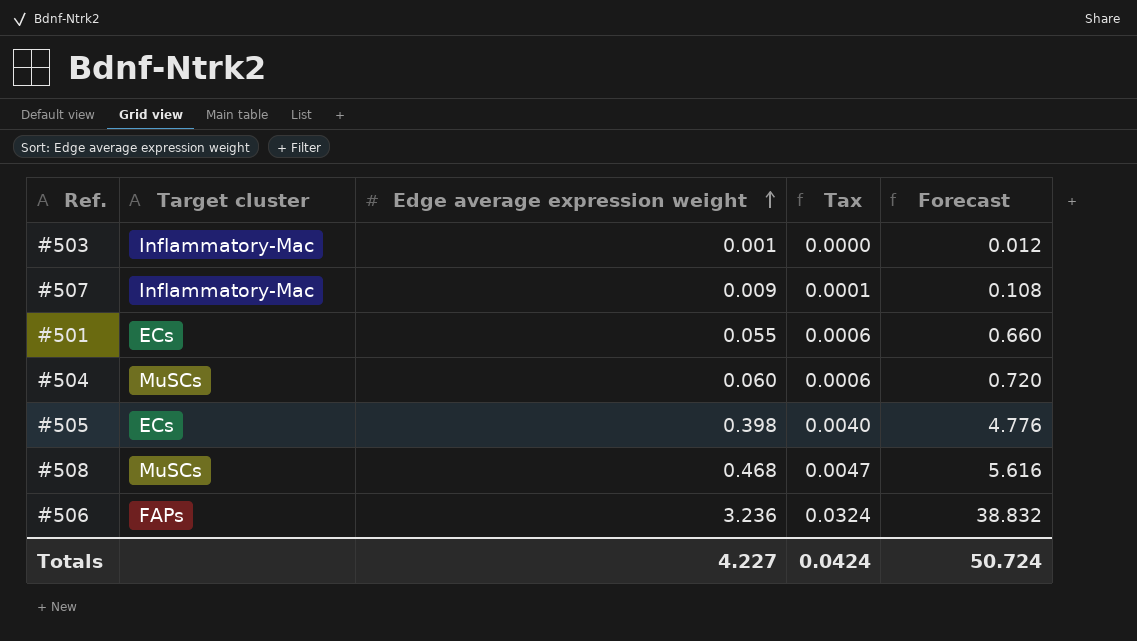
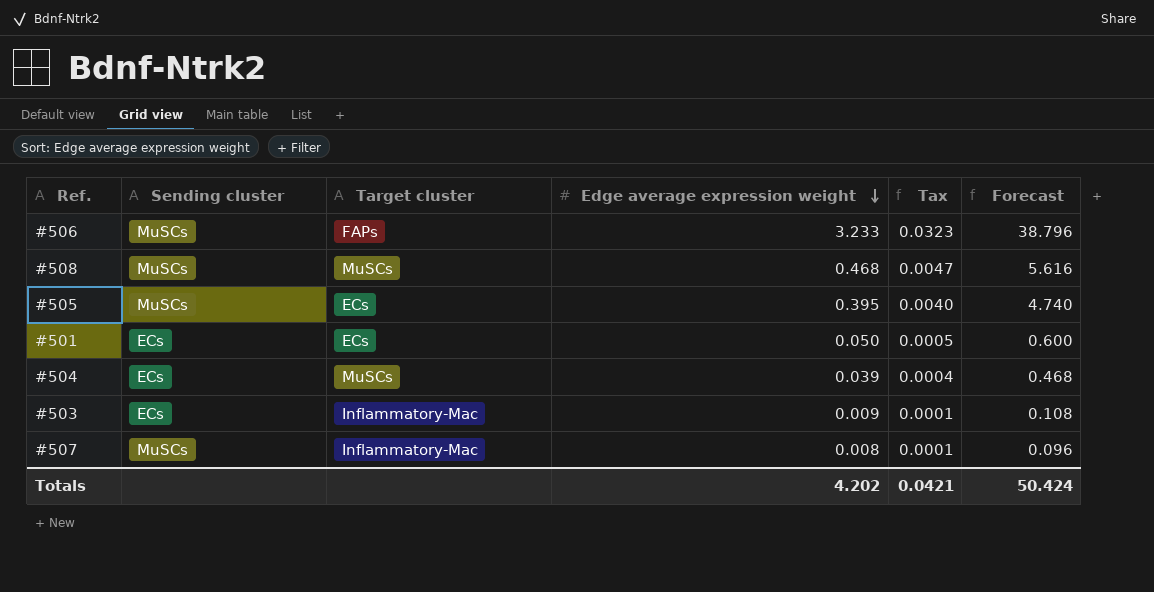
row order: Edge average expression weight ascending -> Edge average expression weight descending
column Sending cluster | position: none -> 2
#506 | Edge average expression weight: 3.236 -> 3.233
#506 | Tax: 0.0324 -> 0.0323
#506 | Forecast: 38.832 -> 38.796
#505 | Edge average expression weight: 0.398 -> 0.395
#505 | Forecast: 4.776 -> 4.740
#501 | Edge average expression weight: 0.055 -> 0.050
#501 | Tax: 0.0006 -> 0.0005
#501 | Forecast: 0.660 -> 0.600
#504 | Edge average expression weight: 0.060 -> 0.039
#504 | Tax: 0.0006 -> 0.0004
#504 | Forecast: 0.720 -> 0.468
#503 | Edge average expression weight: 0.001 -> 0.009
#503 | Tax: 0.0000 -> 0.0001
#503 | Forecast: 0.012 -> 0.108
#507 | Edge average expression weight: 0.009 -> 0.008
#507 | Forecast: 0.108 -> 0.096
Totals | Edge average expression weight: 4.227 -> 4.202
Totals | Tax: 0.0424 -> 0.0421
Totals | Forecast: 50.724 -> 50.424

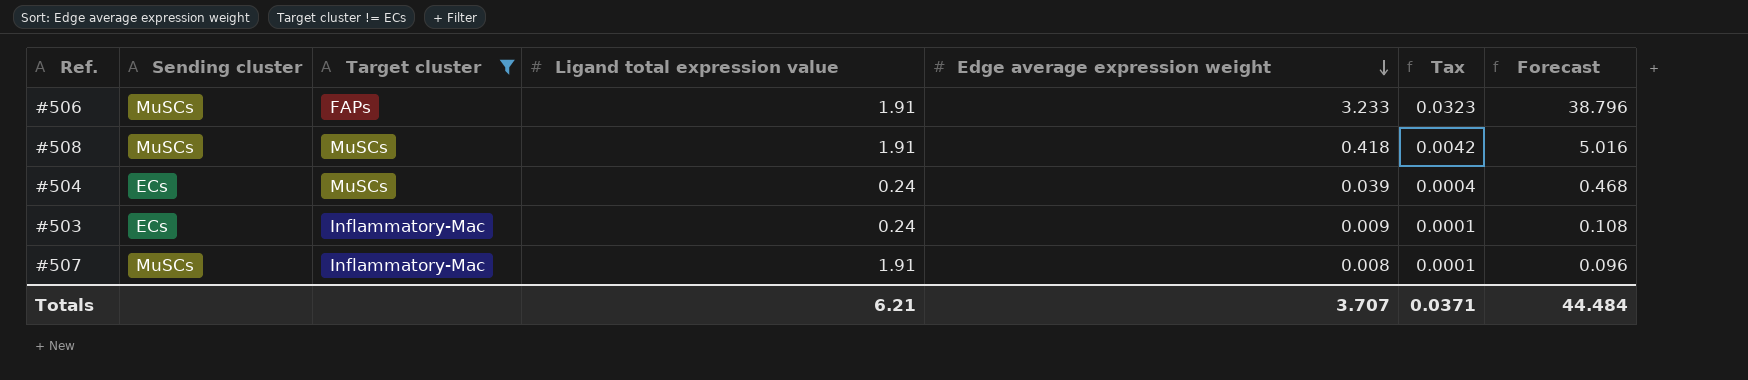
filter: none -> Target cluster != ECs
column Ligand total expression value | position: none -> 4
#508 | Edge average expression weight: 0.468 -> 0.418
#508 | Tax: 0.0047 -> 0.0042
#508 | Forecast: 5.616 -> 5.016
Totals | Edge average expression weight: 4.202 -> 3.707
Totals | Tax: 0.0421 -> 0.0371
Totals | Forecast: 50.424 -> 44.484

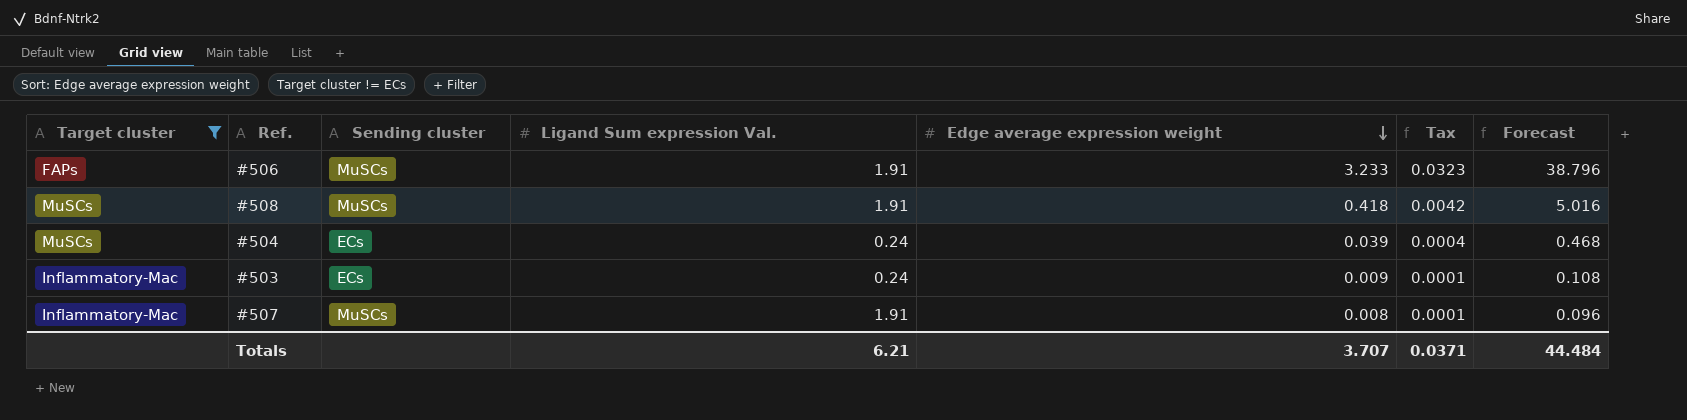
column Target cluster | position: 3 -> 1
column name: Ligand total expression value -> Ligand Sum expression Val.

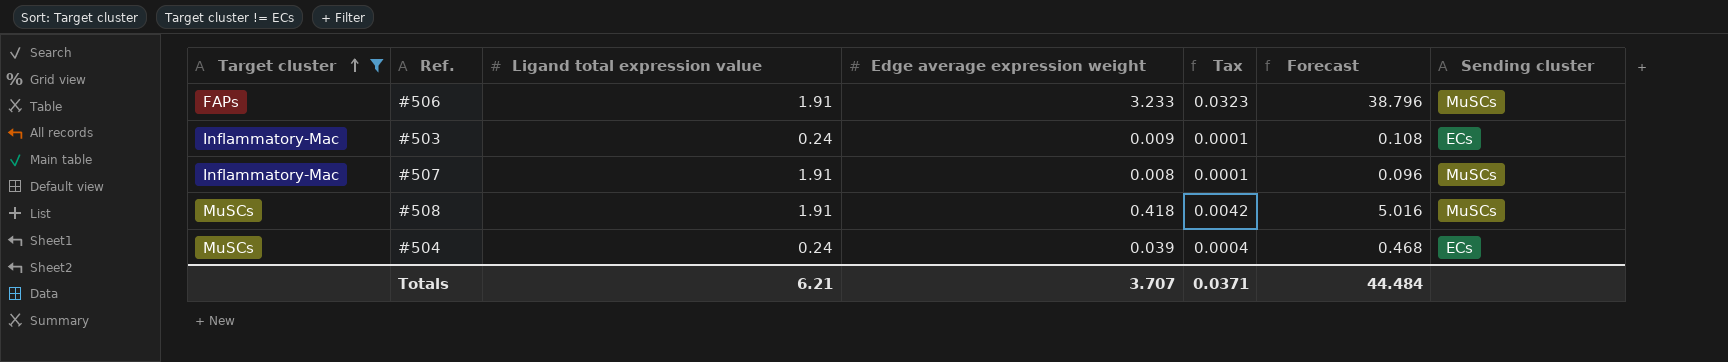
row order: Edge average expression weight descending -> Target cluster ascending
column name: Ligand Sum expression Val. -> Ligand total expression value
column Sending cluster | position: 3 -> 7

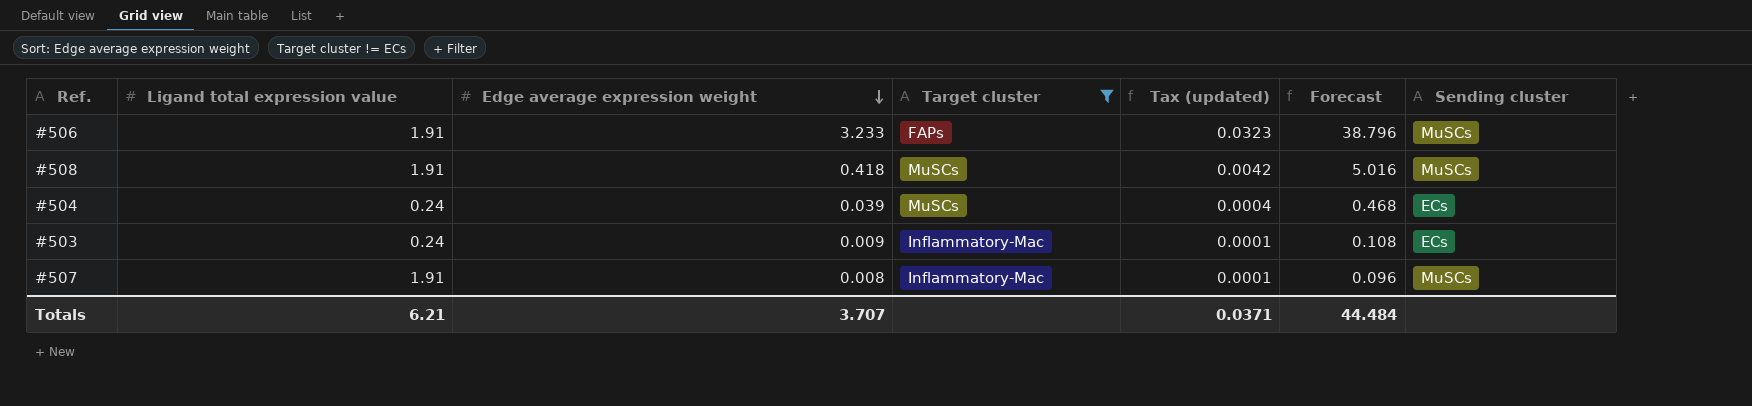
row order: Target cluster ascending -> Edge average expression weight descending
column Target cluster | position: 1 -> 4
column name: Tax -> Tax (updated)

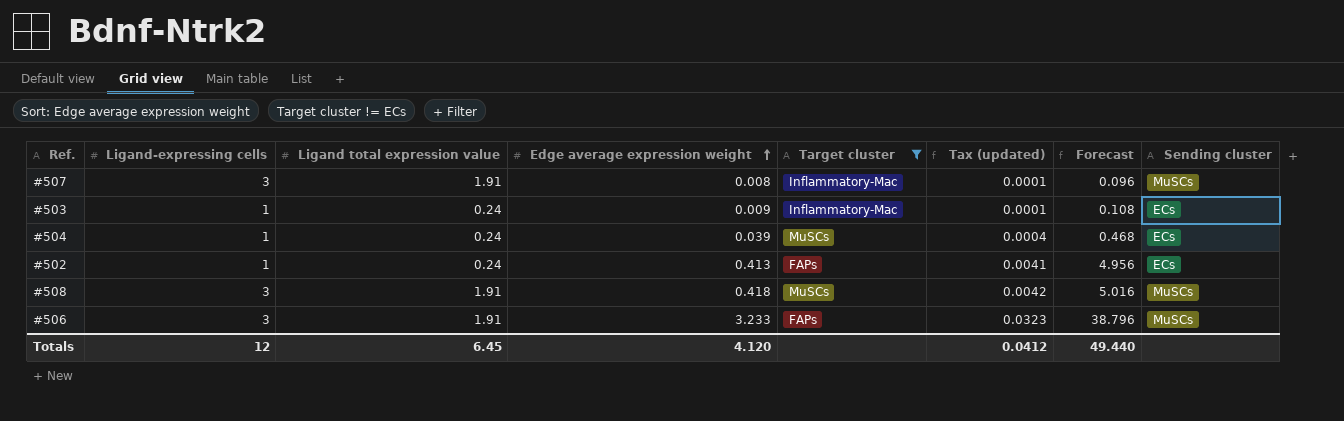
row order: Edge average expression weight descending -> Edge average expression weight ascending
column Ligand-expressing cells | position: none -> 2
row #502: none -> 1 | 0.24 | 0.413 | FAPs | 0.0041 | 4.956 | ECs
Totals | Ligand total expression value: 6.21 -> 6.45
Totals | Edge average expression weight: 3.707 -> 4.120
Totals | Tax (updated): 0.0371 -> 0.0412
Totals | Forecast: 44.484 -> 49.440

